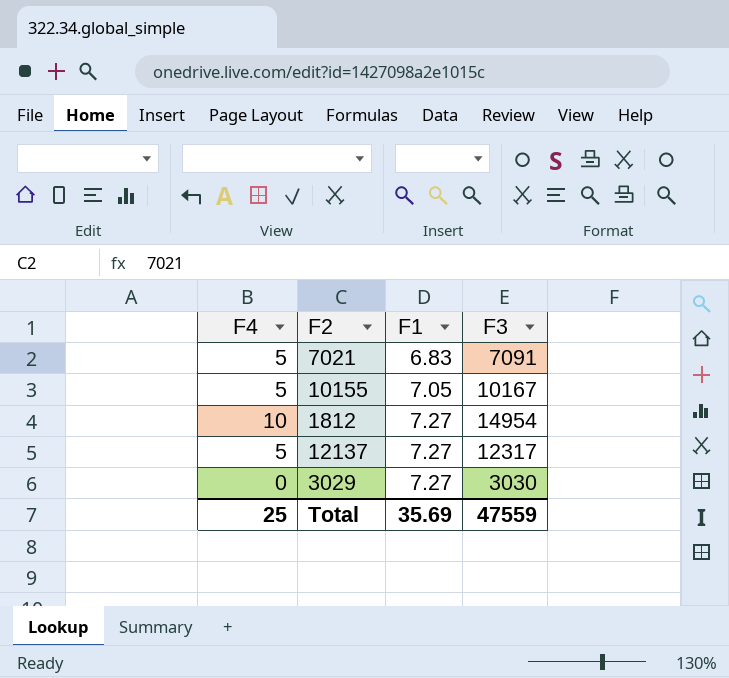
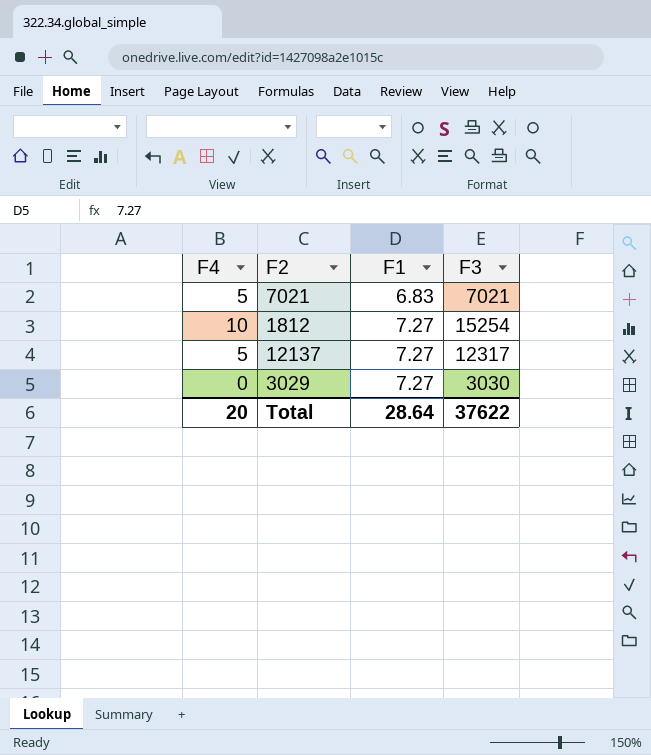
row 10155: 5 | 7.05 | 10167 -> none
7021 | F3: 7091 -> 7021
1812 | F3: 14954 -> 15254
Total | F4: 25 -> 20
Total | F1: 35.69 -> 28.64
Total | F3: 47559 -> 37622

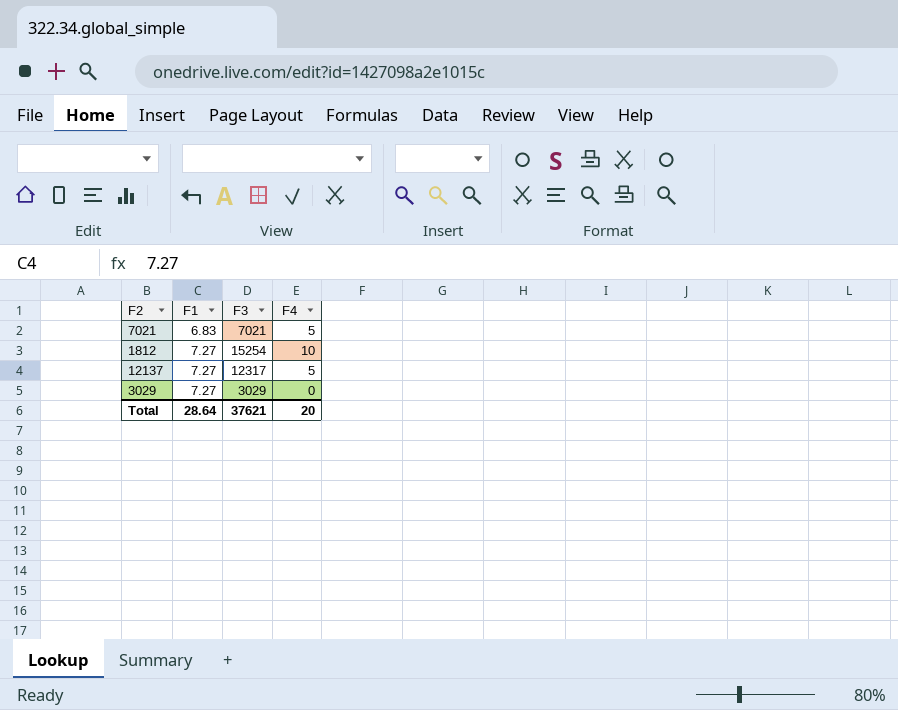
column F4 | position: 1 -> 4
3029 | F3: 3030 -> 3029
Total | F3: 37622 -> 37621

